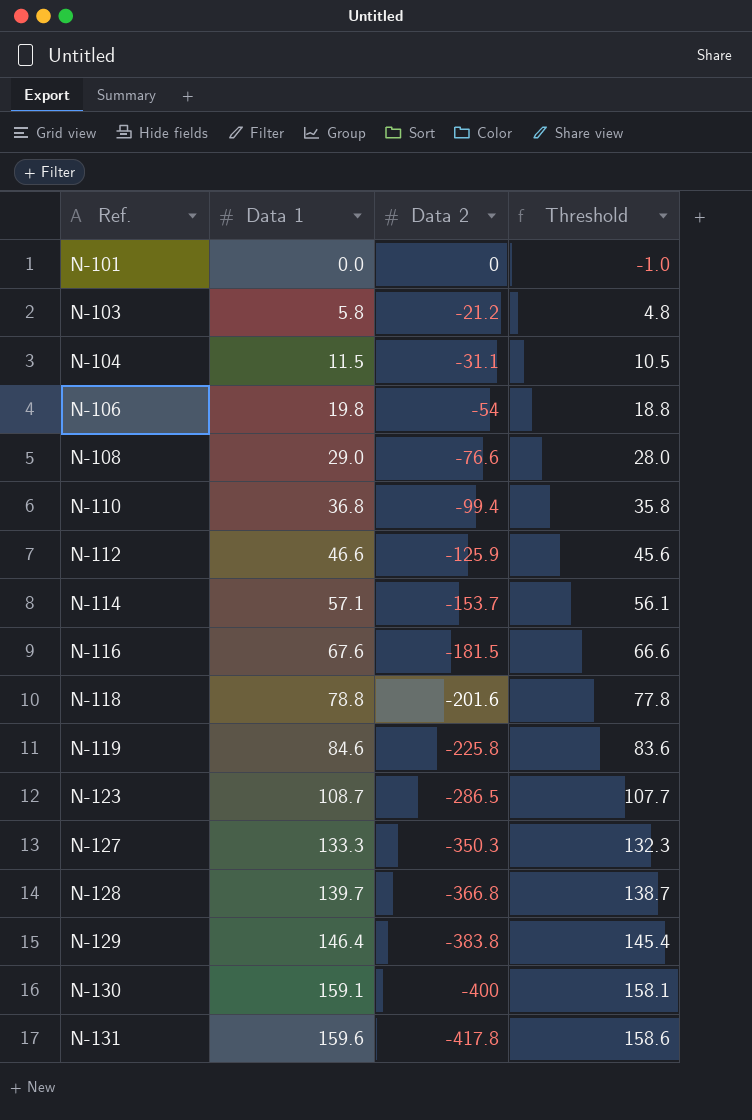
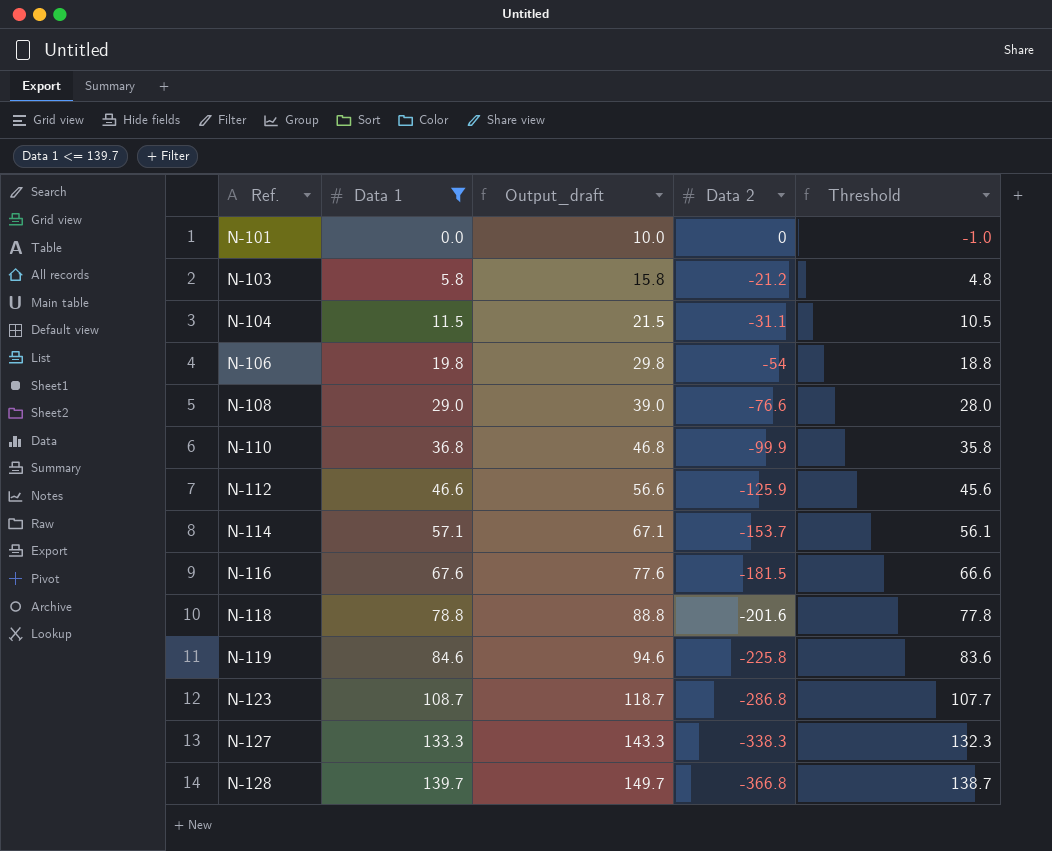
filter: none -> Data 1 <= 139.7
column Output_draft | formula: none -> [Data 1] + 10
N-110 | Data 2: -99.4 -> -99.9
N-123 | Data 2: -286.5 -> -286.8
N-127 | Data 2: -350.3 -> -338.3

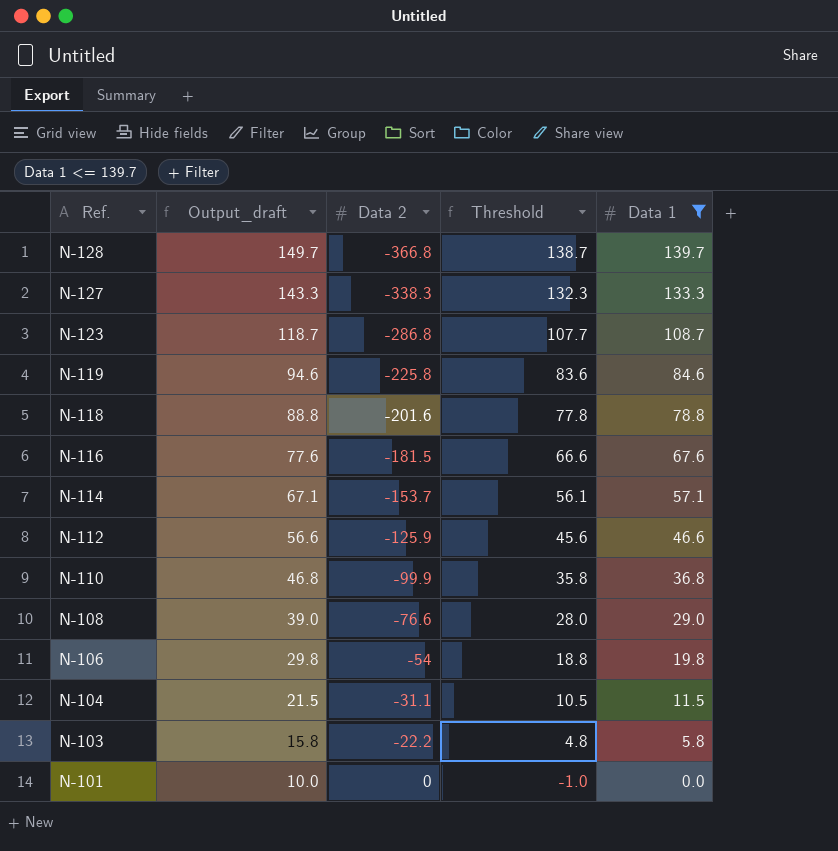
row order: Ref. ascending -> Ref. descending
column Data 1 | position: 2 -> 5
N-103 | Data 2: -21.2 -> -22.2

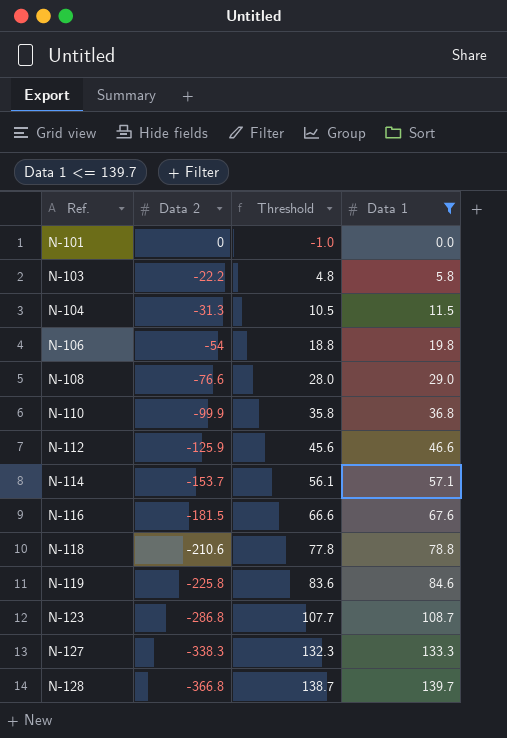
row order: Ref. descending -> Ref. ascending
column Output_draft | formula: [Data 1] + 10 -> none
N-104 | Data 2: -31.1 -> -31.3
N-118 | Data 2: -201.6 -> -210.6

